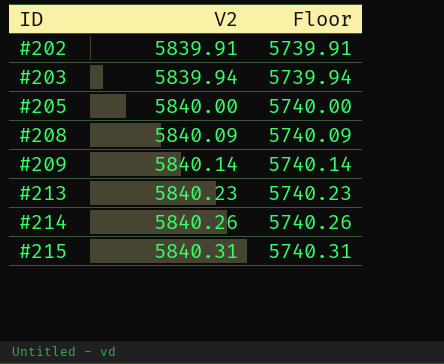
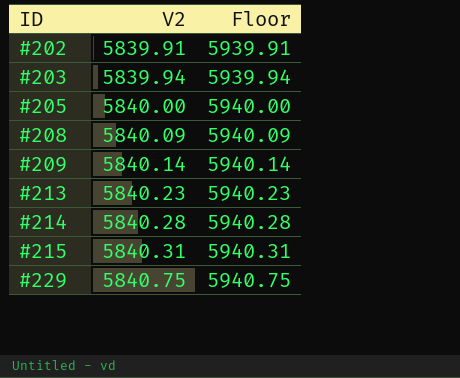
column Floor | formula: [V2] - 100 -> [V2] + 100
#214 | V2: 5840.26 -> 5840.28
row #229: none -> 5840.75 | 5940.75

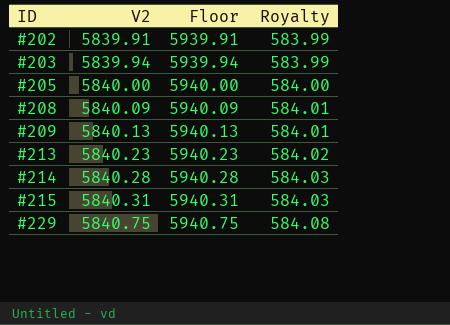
column Royalty | formula: none -> [V2] * 0.1
#209 | V2: 5840.14 -> 5840.13
#209 | Floor: 5940.14 -> 5940.13

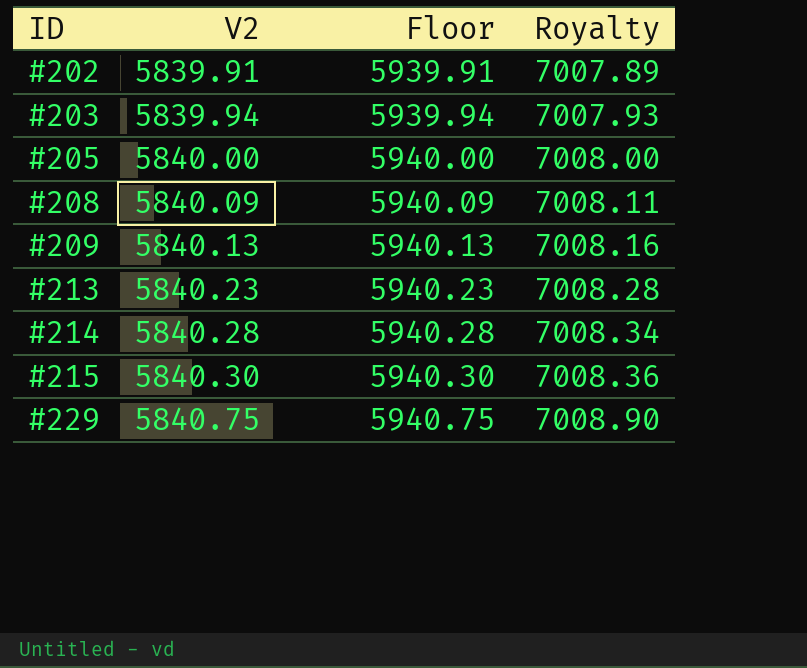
column Royalty | formula: [V2] * 0.1 -> [V2] * 1.2
#215 | V2: 5840.31 -> 5840.30
#215 | Floor: 5940.31 -> 5940.30

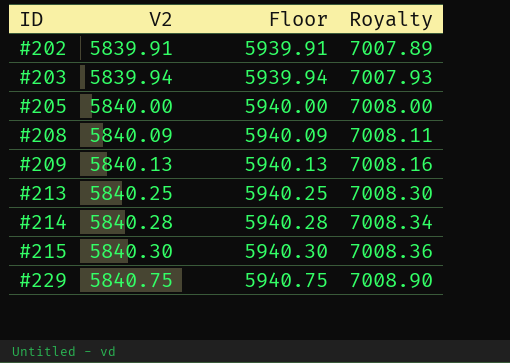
#213 | V2: 5840.23 -> 5840.25
#213 | Floor: 5940.23 -> 5940.25
#213 | Royalty: 7008.28 -> 7008.30

